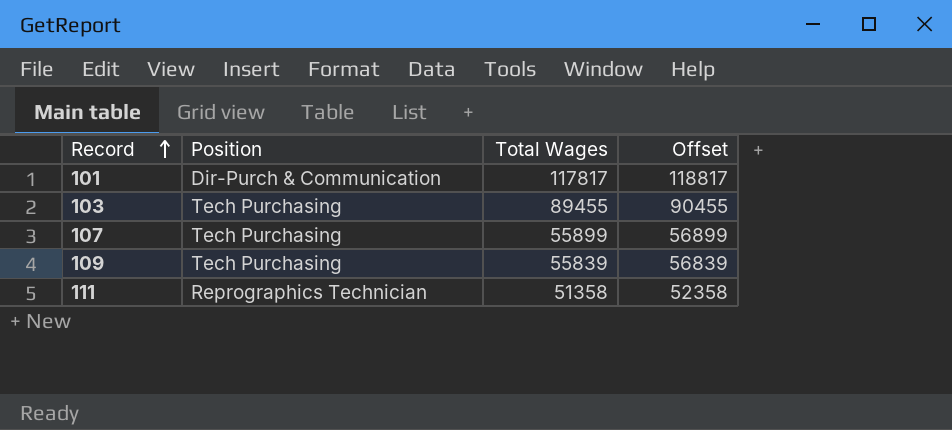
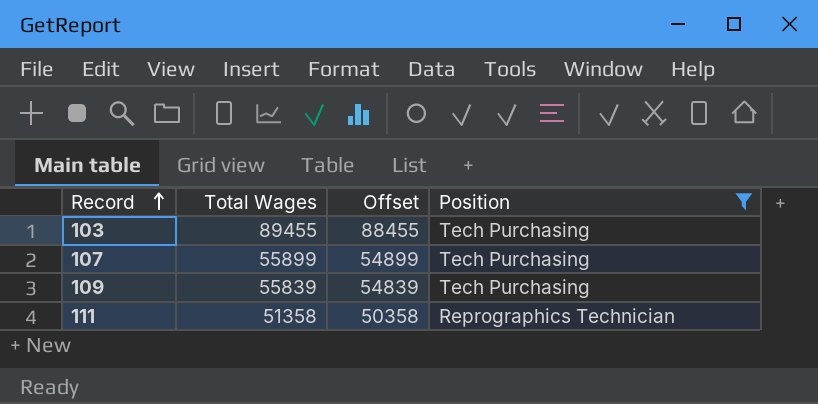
filter: none -> Position != Dir-Purch & Communication
column Offset | formula: [Total Wages] + 1000 -> [Total Wages] - 1000
column Position | position: 2 -> 4

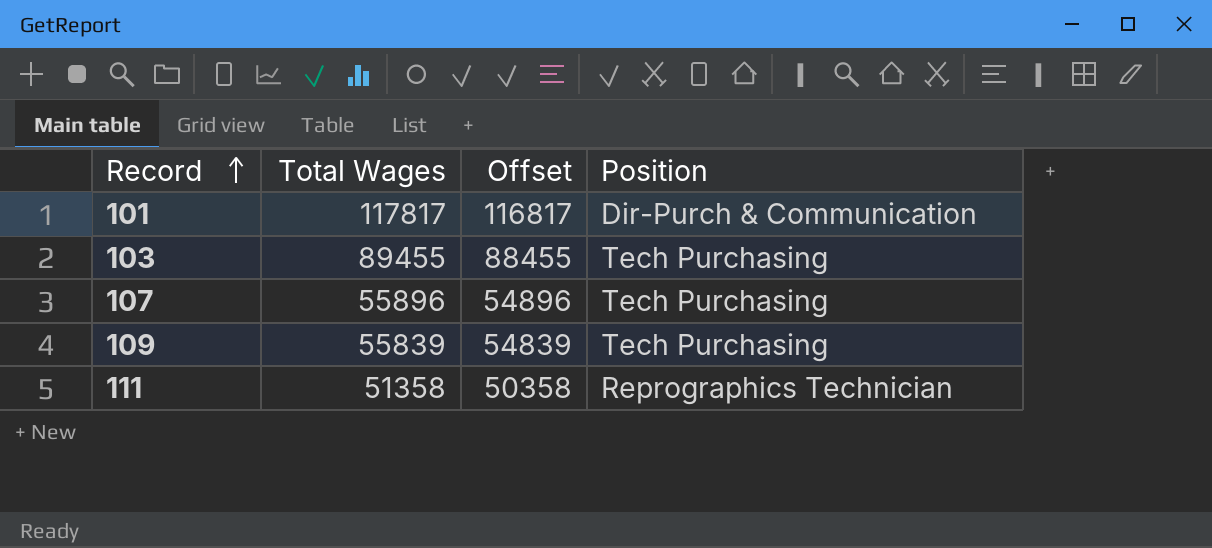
filter: Position != Dir-Purch & Communication -> none
107 | Total Wages: 55899 -> 55896
107 | Offset: 54899 -> 54896

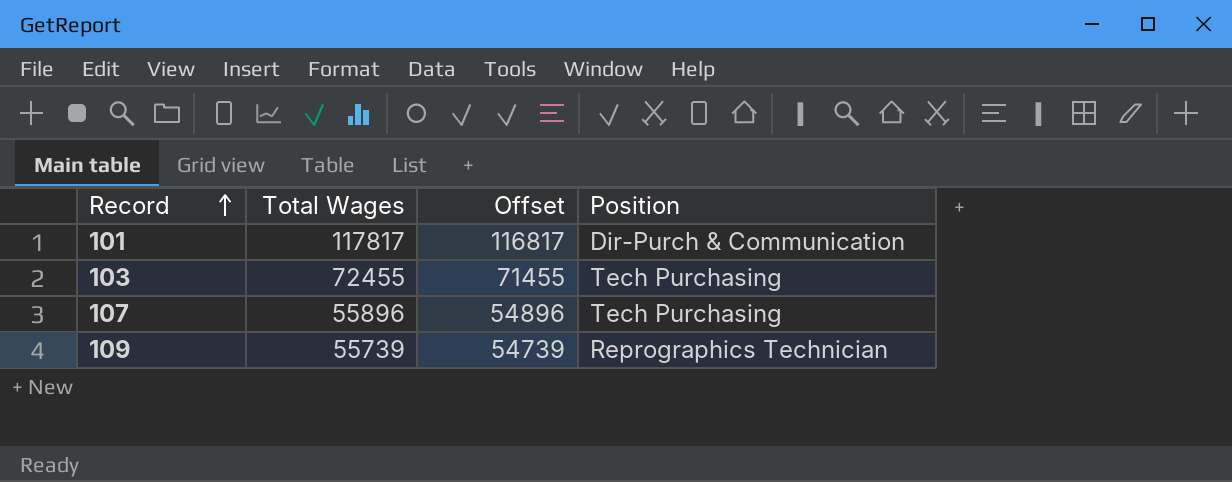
row 111: 51358 | 50358 | Reprographics Technician -> none
103 | Total Wages: 89455 -> 72455
103 | Offset: 88455 -> 71455
109 | Total Wages: 55839 -> 55739
109 | Offset: 54839 -> 54739
109 | Position: Tech Purchasing -> Reprographics Technician

